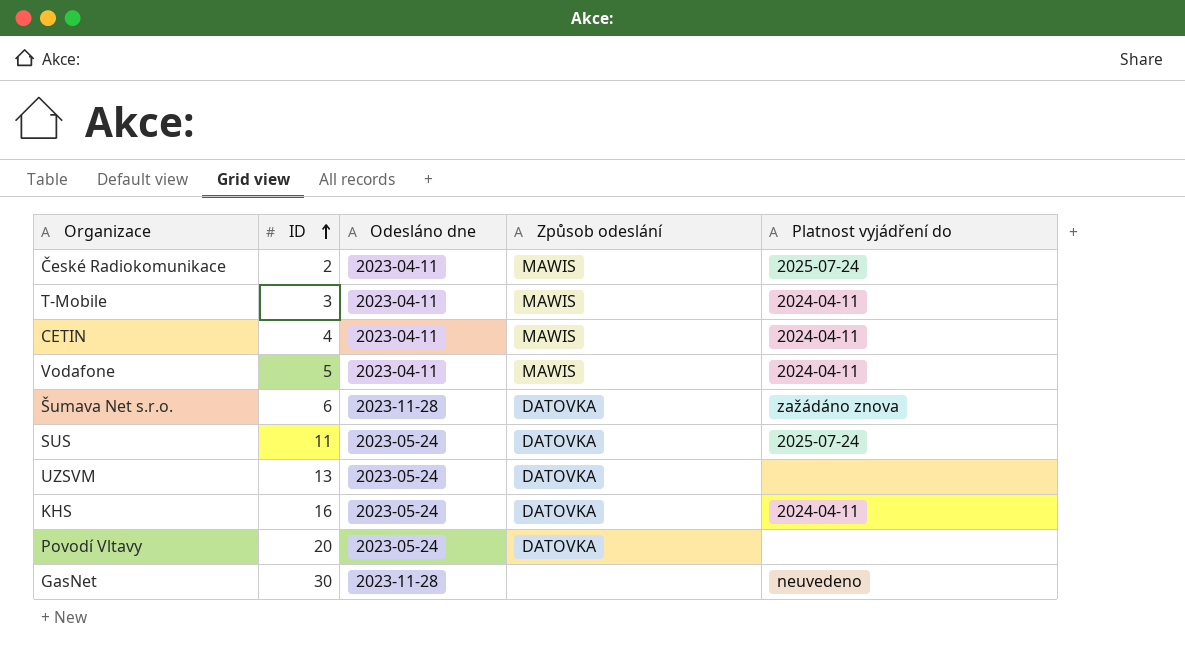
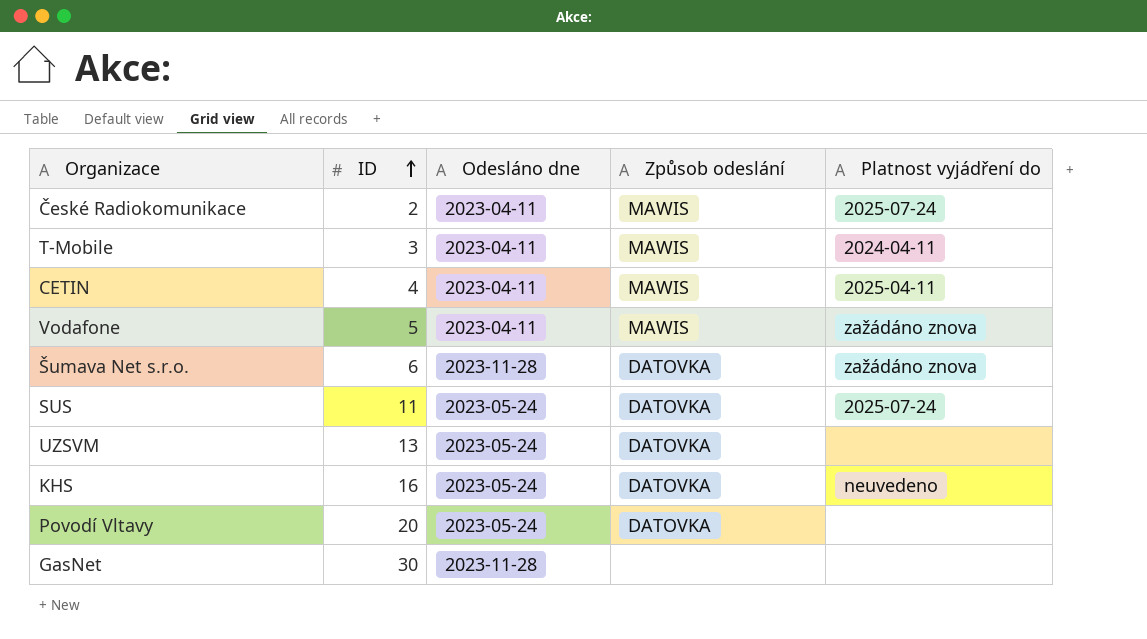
CETIN | Platnost vyjádření do: 2024-04-11 -> 2025-04-11
Vodafone | Platnost vyjádření do: 2024-04-11 -> zažádáno znova
KHS | Platnost vyjádření do: 2024-04-11 -> neuvedeno
GasNet | Platnost vyjádření do: neuvedeno -> none

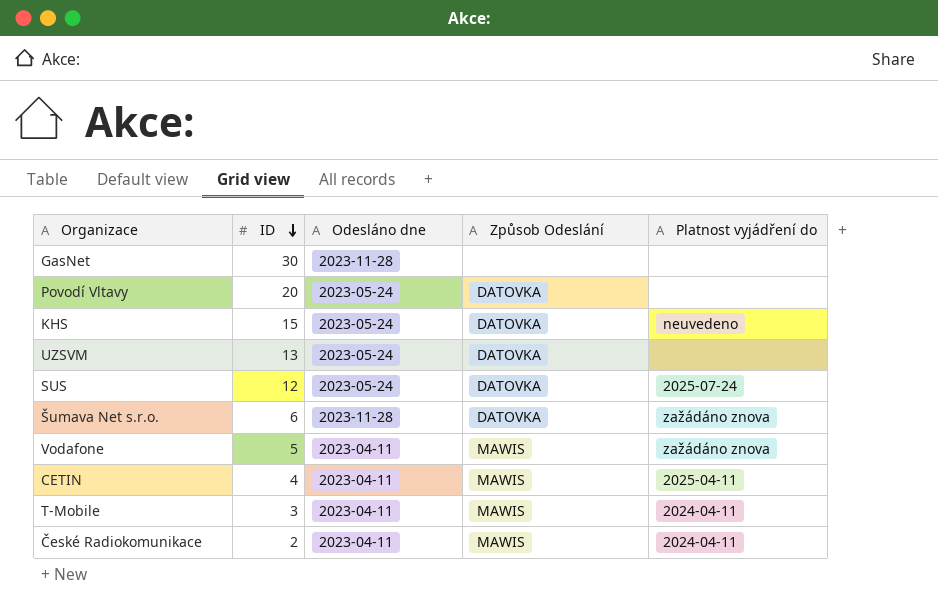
row order: ID ascending -> ID descending
column name: Způsob odeslání -> Způsob Odeslání
KHS | ID: 16 -> 15
SUS | ID: 11 -> 12
České Radiokomunikace | Platnost vyjádření do: 2025-07-24 -> 2024-04-11

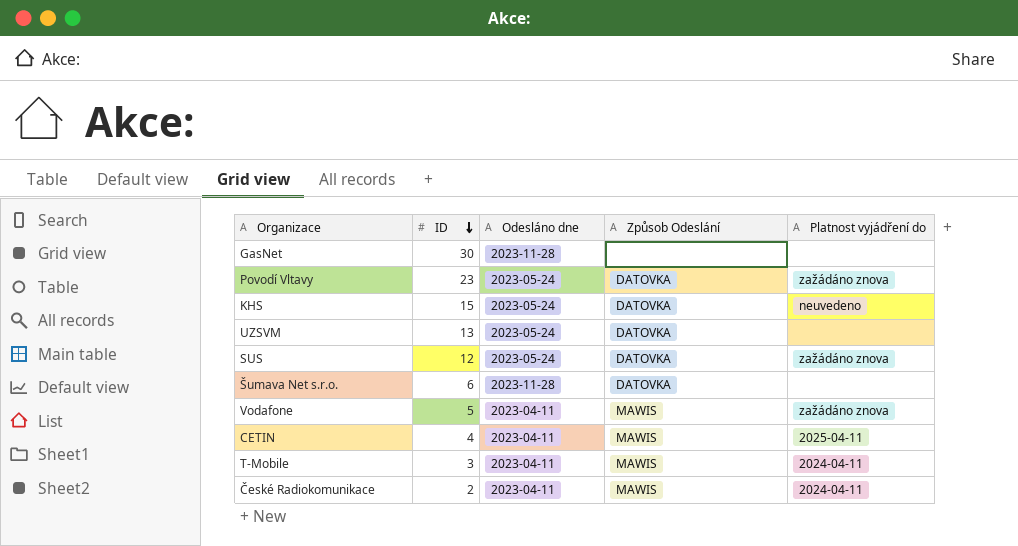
Povodí Vltavy | ID: 20 -> 23
Povodí Vltavy | Platnost vyjádření do: none -> zažádáno znova
SUS | Platnost vyjádření do: 2025-07-24 -> zažádáno znova
Šumava Net s.r.o. | Platnost vyjádření do: zažádáno znova -> none

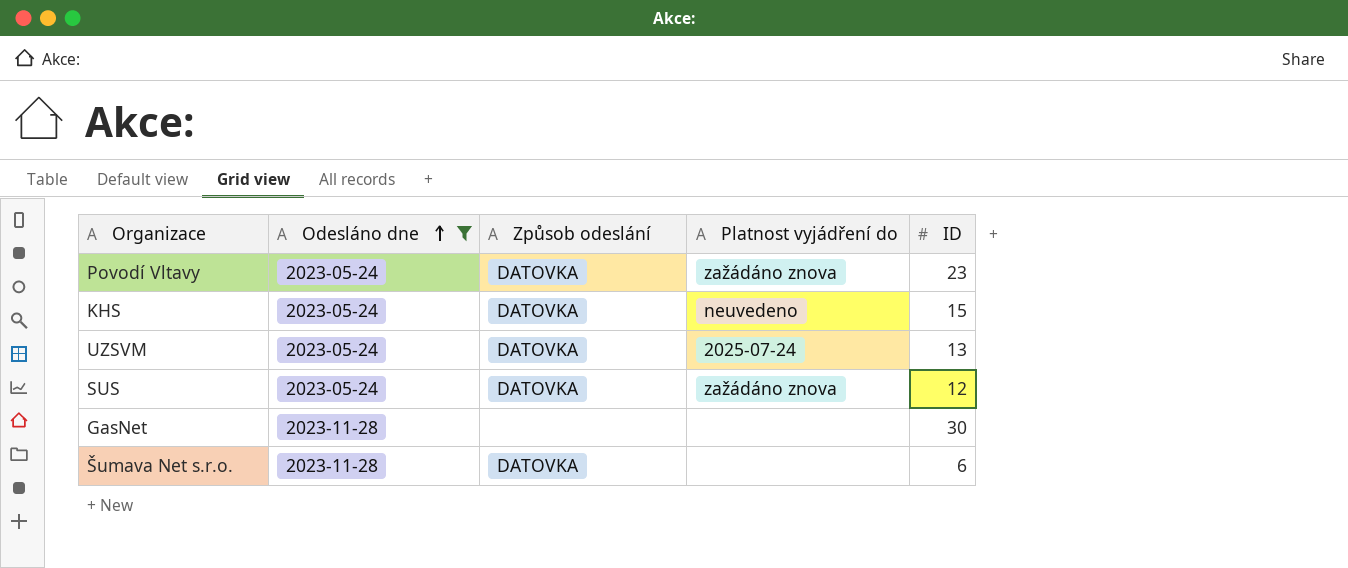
filter: none -> Odesláno dne != 2023-04-11
row order: ID descending -> Odesláno dne ascending
column name: Způsob Odeslání -> Způsob odeslání
column ID | position: 2 -> 5
UZSVM | Platnost vyjádření do: none -> 2025-07-24

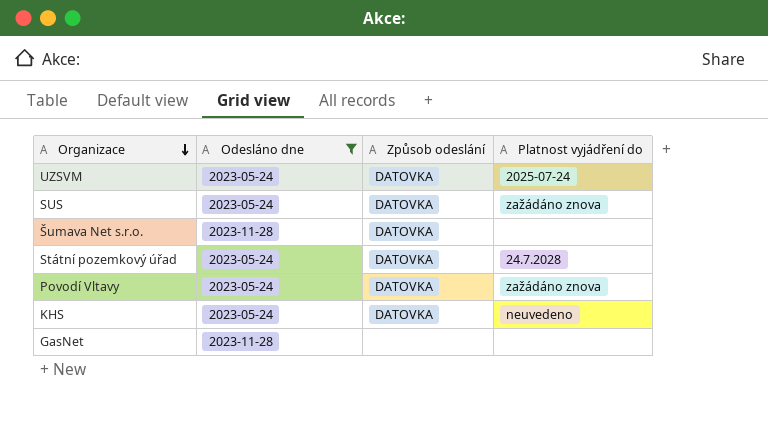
row order: Odesláno dne ascending -> Organizace descending
column ID | position: 5 -> none
row Státní pozemkový úřad: none -> 2023-05-24 | DATOVKA | 24.7.2028

